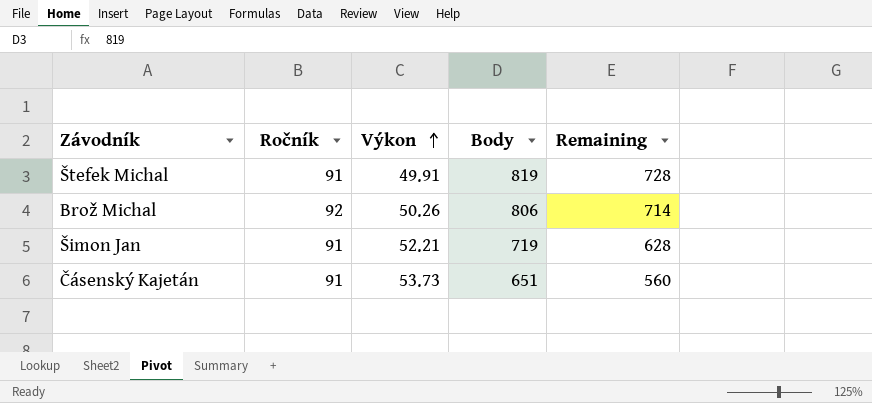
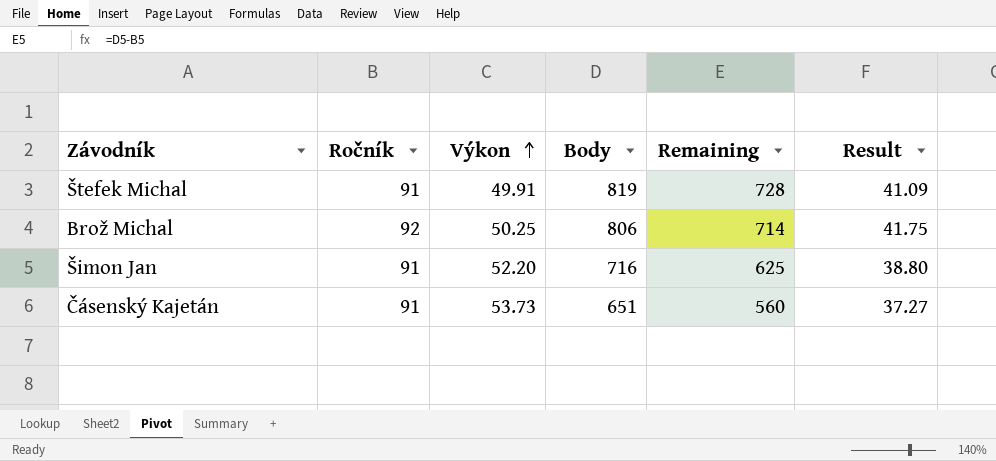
column Result | formula: none -> [Ročník] - [Výkon]
Brož Michal | Výkon: 50.26 -> 50.25
Šimon Jan | Výkon: 52.21 -> 52.20
Šimon Jan | Body: 719 -> 716
Šimon Jan | Remaining: 628 -> 625

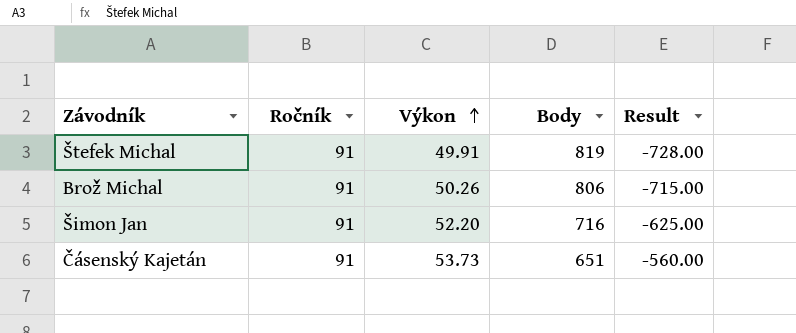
column Remaining | formula: [Body] - [Ročník] -> none
column Result | formula: [Ročník] - [Výkon] -> [Ročník] - [Body]
Brož Michal | Ročník: 92 -> 91
Brož Michal | Výkon: 50.25 -> 50.26

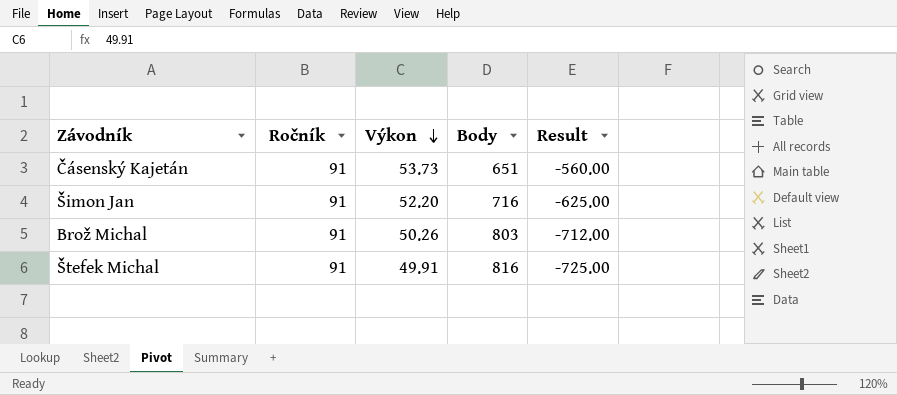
row order: Výkon ascending -> Výkon descending
Brož Michal | Body: 806 -> 803
Brož Michal | Result: -715.00 -> -712.00
Štefek Michal | Body: 819 -> 816
Štefek Michal | Result: -728.00 -> -725.00

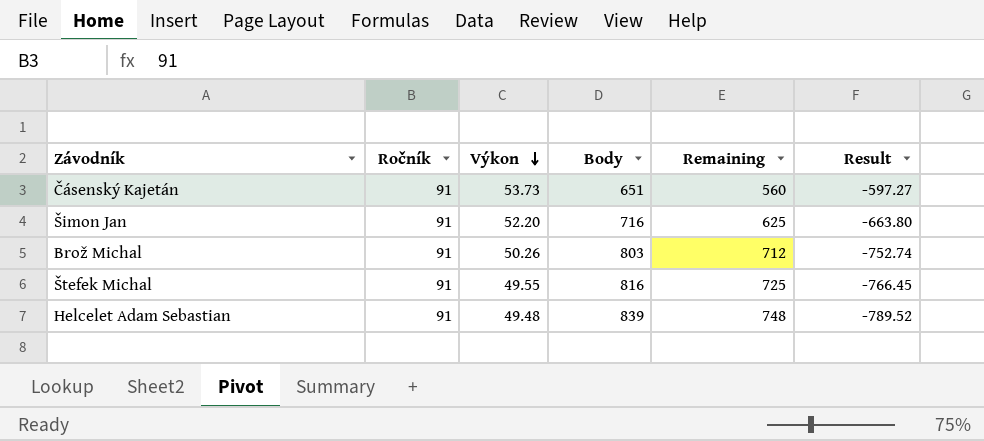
column Remaining | formula: none -> [Body] - [Ročník]
column Result | formula: [Ročník] - [Body] -> [Výkon] - [Body]
Štefek Michal | Výkon: 49.91 -> 49.55
row Helcelet Adam Sebastian: none -> 91 | 49.48 | 839 | 748 | -789.52

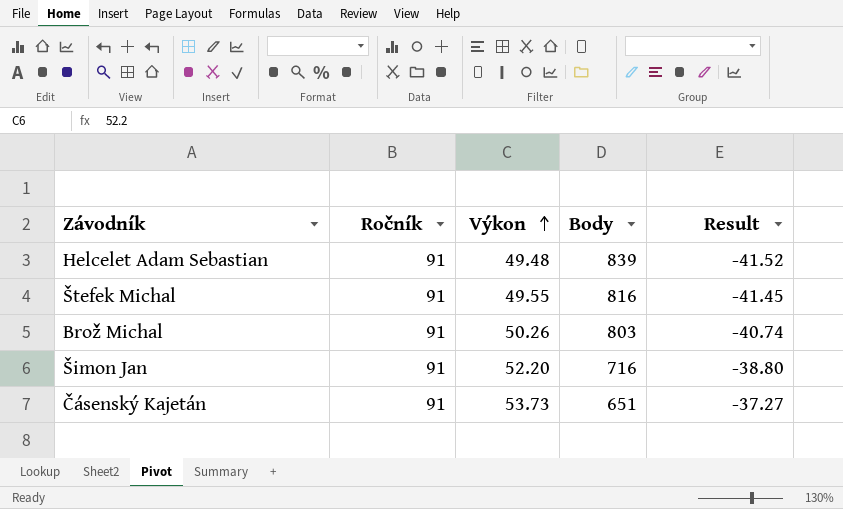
row order: Výkon descending -> Výkon ascending
column Remaining | formula: [Body] - [Ročník] -> none
column Result | formula: [Výkon] - [Body] -> [Výkon] - [Ročník]

